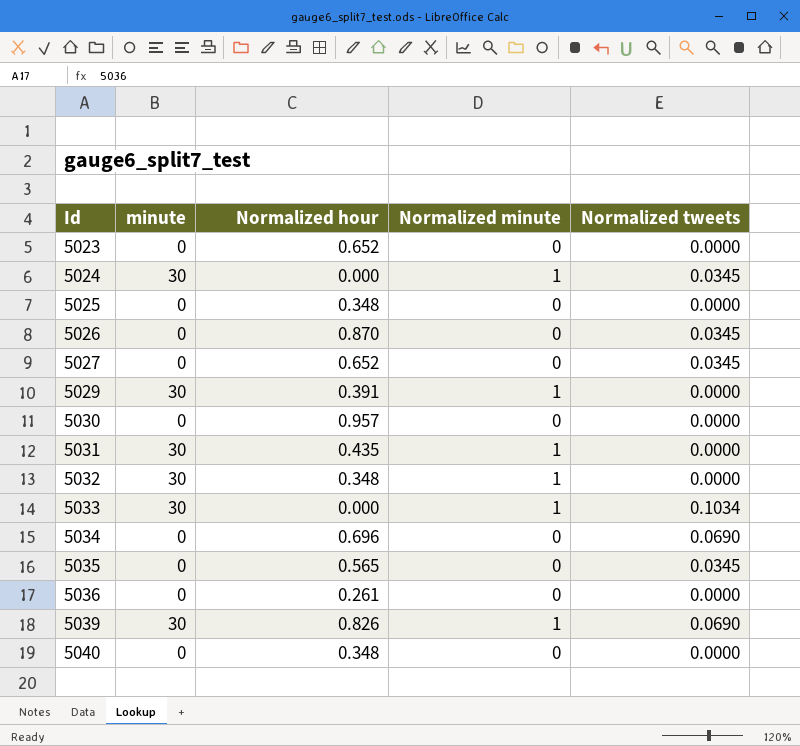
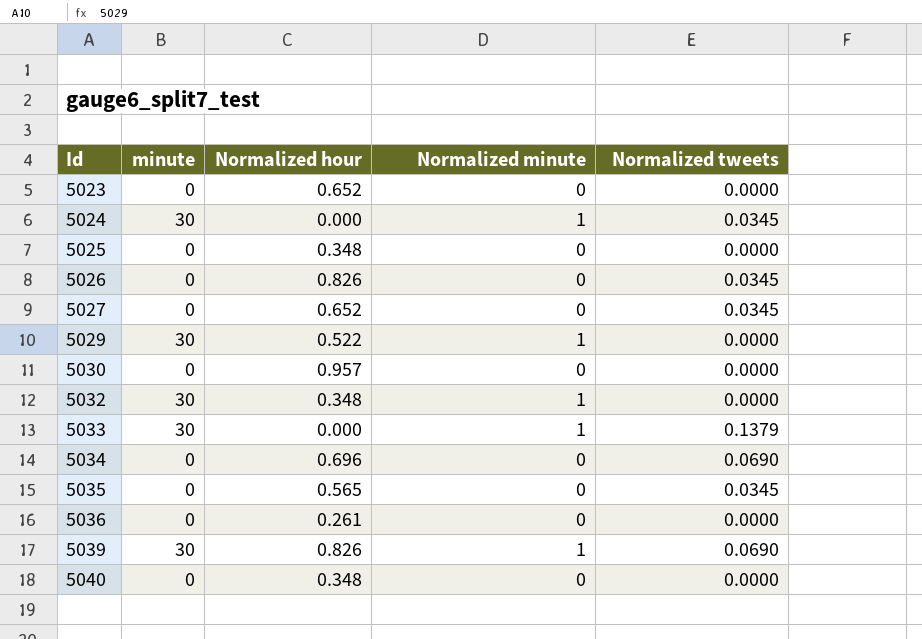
row 5031: 30 | 0.435 | 1 | 0.0000 -> none
5026 | Normalized hour: 0.870 -> 0.826
5029 | Normalized hour: 0.391 -> 0.522
5033 | Normalized tweets: 0.1034 -> 0.1379

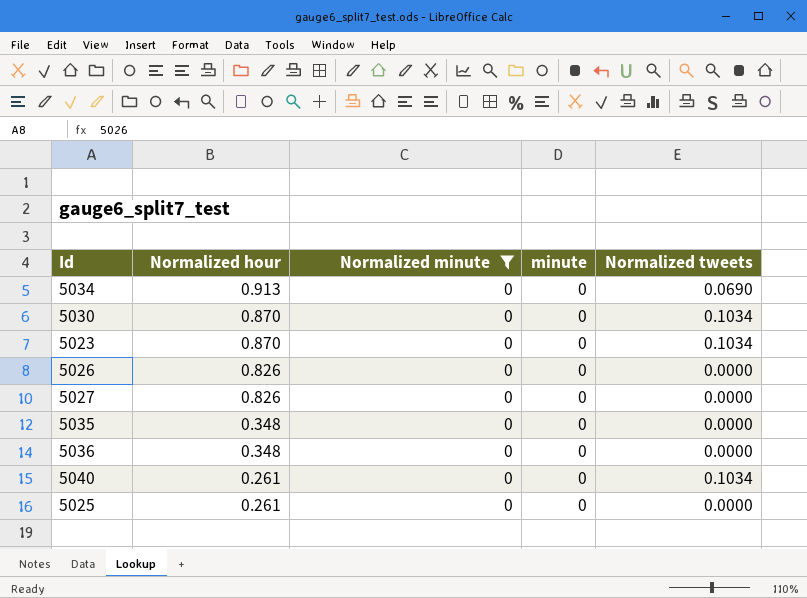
filter: none -> Normalized minute = 0
row order: Id ascending -> Normalized hour descending
column minute | position: 2 -> 4
5034 | Normalized hour: 0.696 -> 0.913
5030 | Normalized hour: 0.957 -> 0.870
5030 | Normalized tweets: 0.0000 -> 0.1034
5023 | Normalized hour: 0.652 -> 0.870
5023 | Normalized tweets: 0.0000 -> 0.1034
5026 | Normalized tweets: 0.0345 -> 0.0000
5027 | Normalized hour: 0.652 -> 0.826
5027 | Normalized tweets: 0.0345 -> 0.0000
5035 | Normalized hour: 0.565 -> 0.348
5035 | Normalized tweets: 0.0345 -> 0.0000
5036 | Normalized hour: 0.261 -> 0.348
5040 | Normalized hour: 0.348 -> 0.261
5040 | Normalized tweets: 0.0000 -> 0.1034
5025 | Normalized hour: 0.348 -> 0.261

